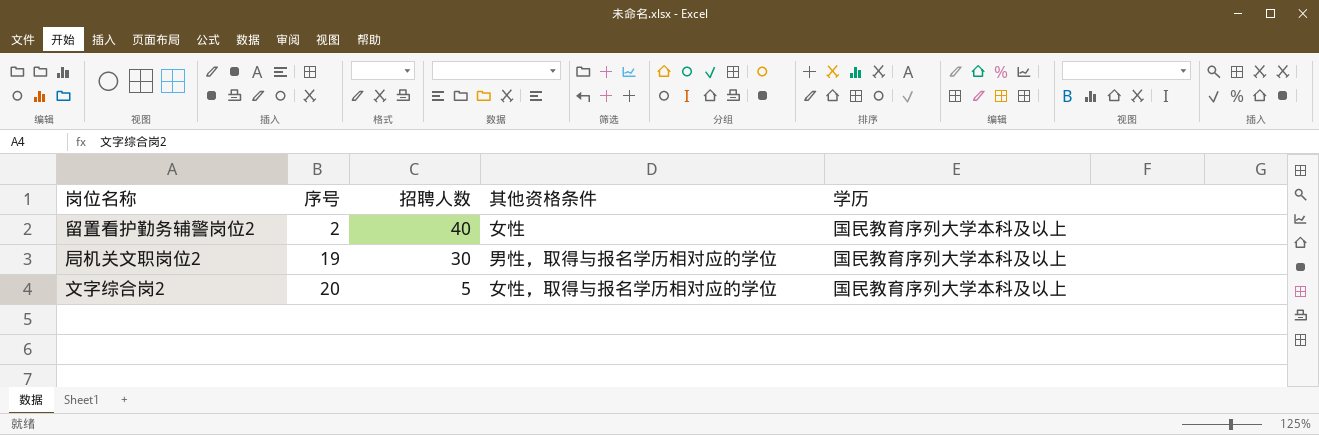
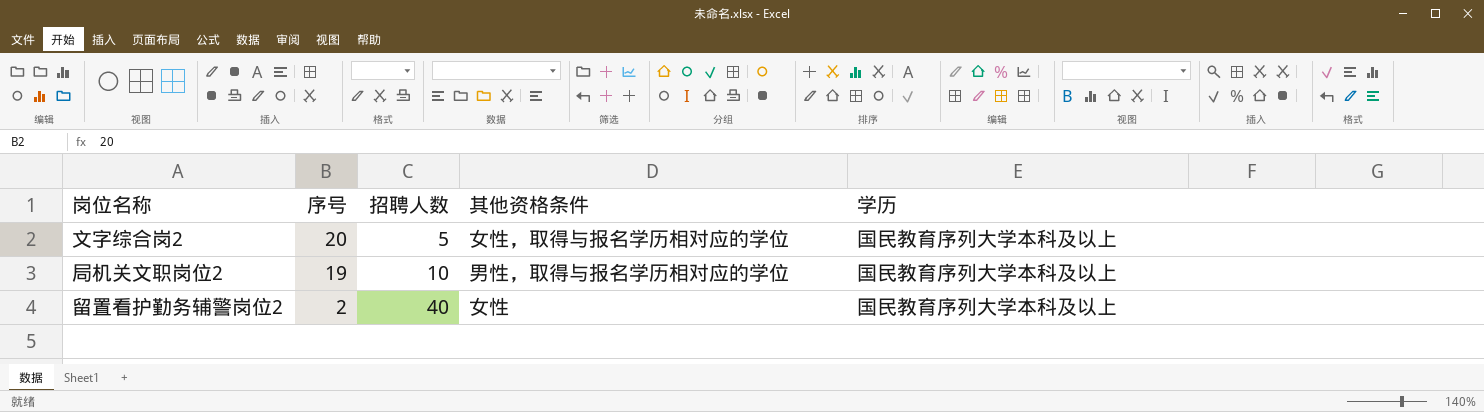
row order: 序号 ascending -> 序号 descending
局机关文职岗位2 | 招聘人数: 30 -> 10

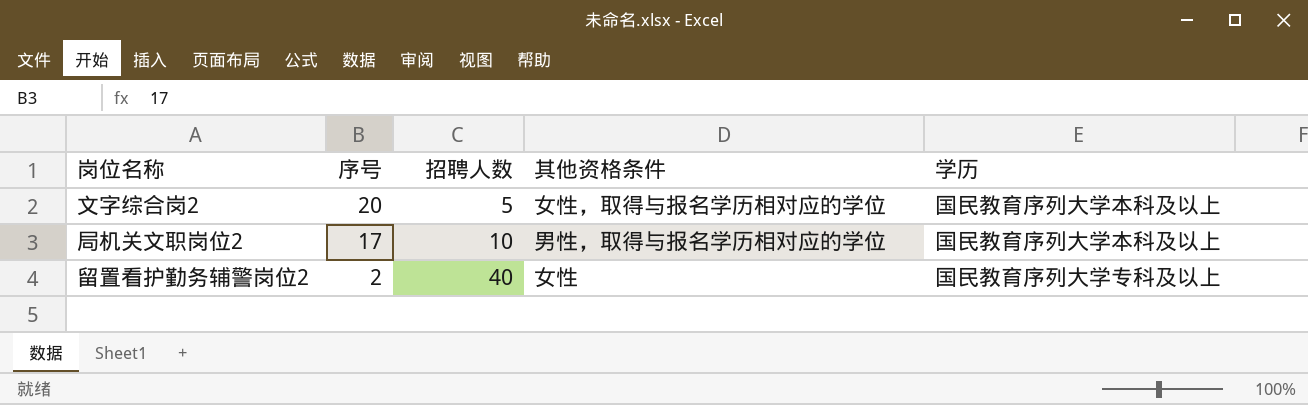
局机关文职岗位2 | 序号: 19 -> 17
留置看护勤务辅警岗位2 | 学历: 国民教育序列大学本科及以上 -> 国民教育序列大学专科及以上

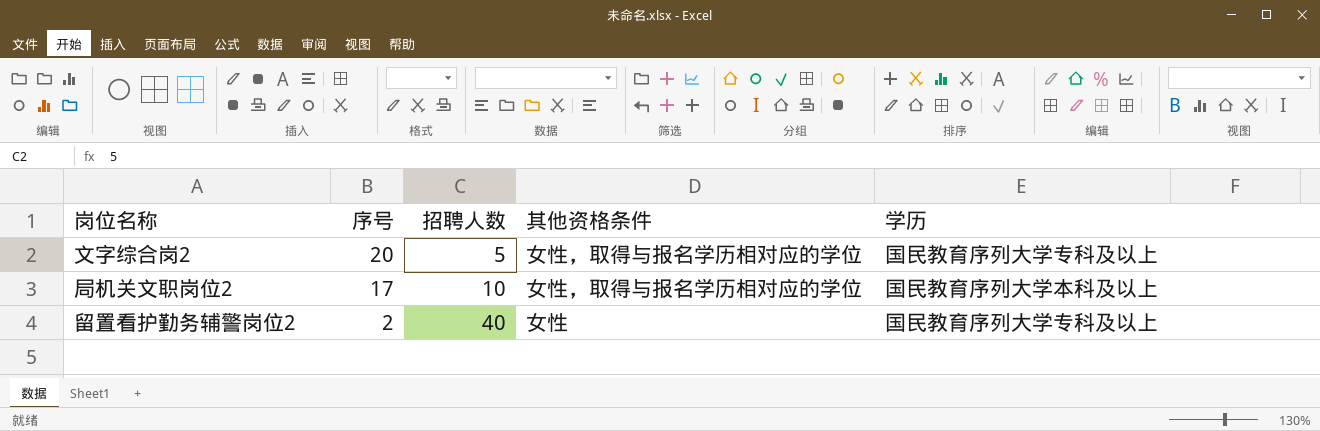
文字综合岗2 | 学历: 国民教育序列大学本科及以上 -> 国民教育序列大学专科及以上
局机关文职岗位2 | 其他资格条件: 男性，取得与报名学历相对应的学位 -> 女性，取得与报名学历相对应的学位

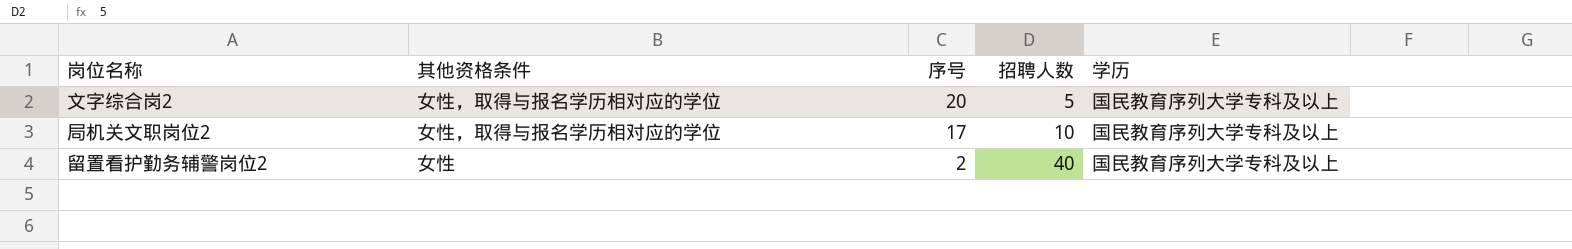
column 其他资格条件 | position: 4 -> 2
局机关文职岗位2 | 学历: 国民教育序列大学本科及以上 -> 国民教育序列大学专科及以上

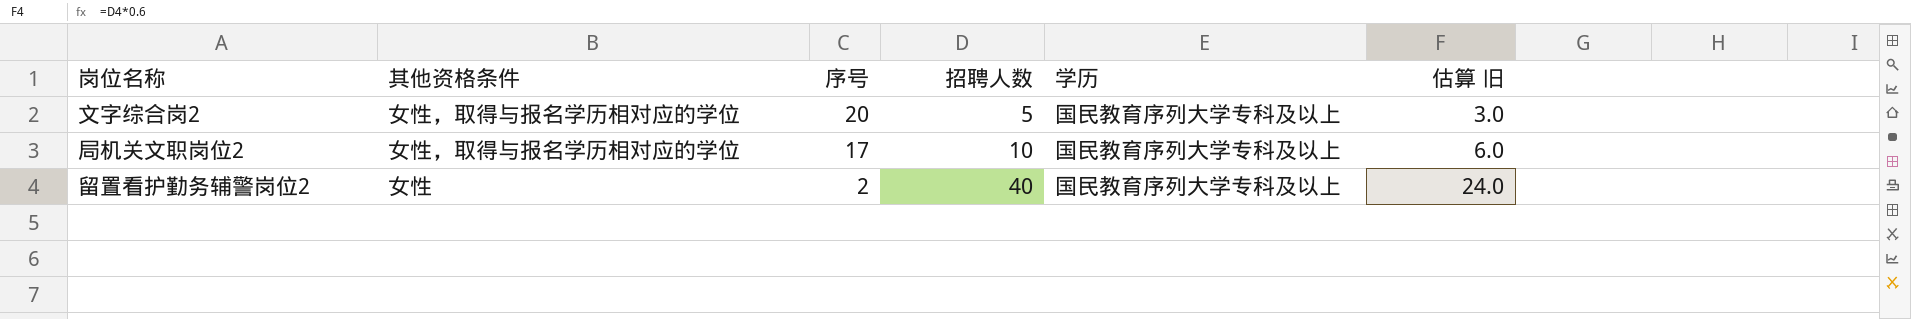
column 估算 旧 | formula: none -> [招聘人数] * 0.6

